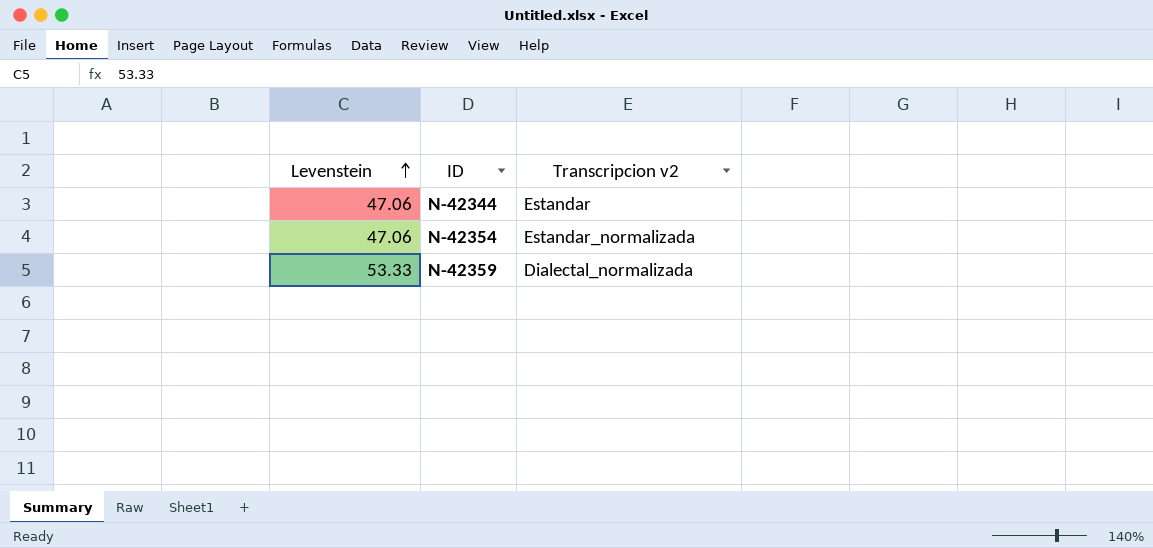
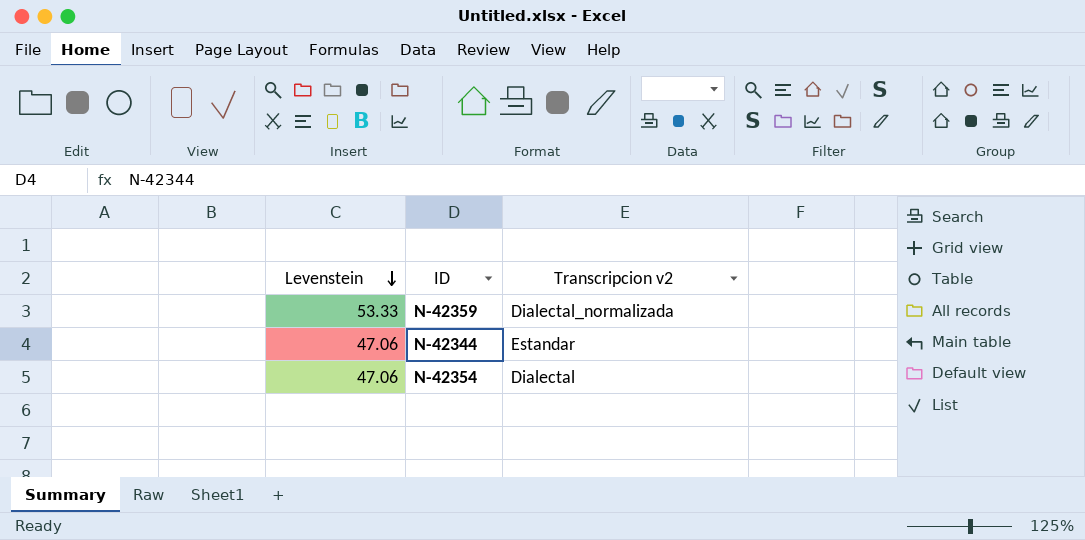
row order: Levenstein ascending -> Levenstein descending
N-42354 | Transcripcion v2: Estandar_normalizada -> Dialectal

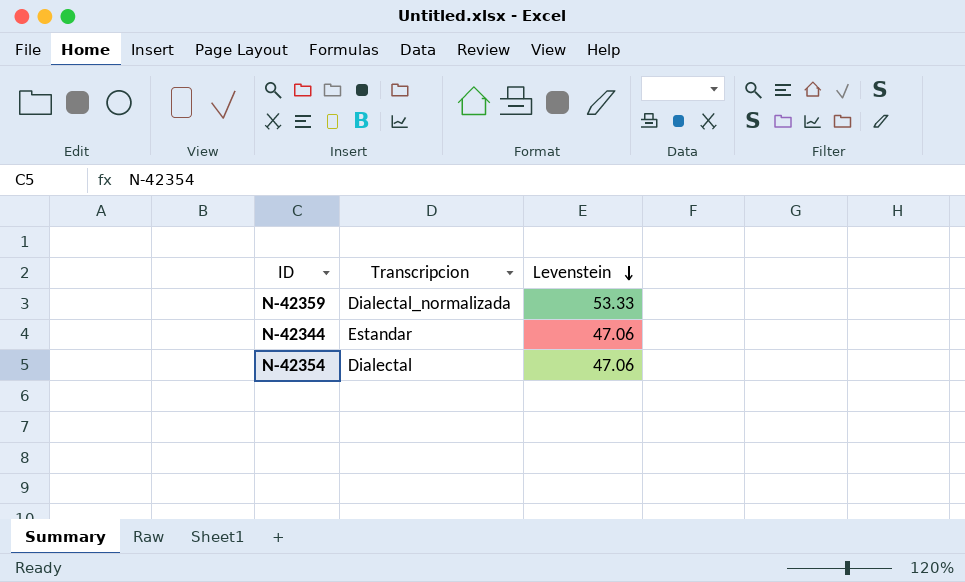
column name: Transcripcion v2 -> Transcripcion
column Levenstein | position: 1 -> 3

